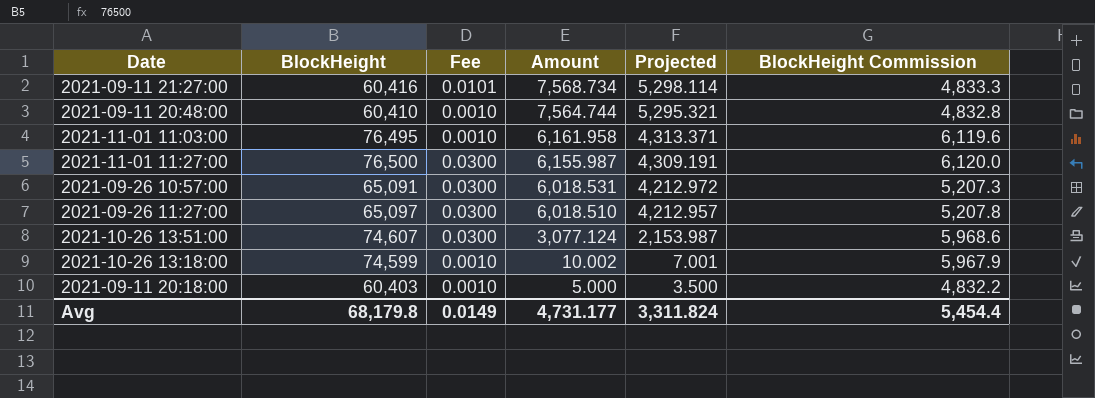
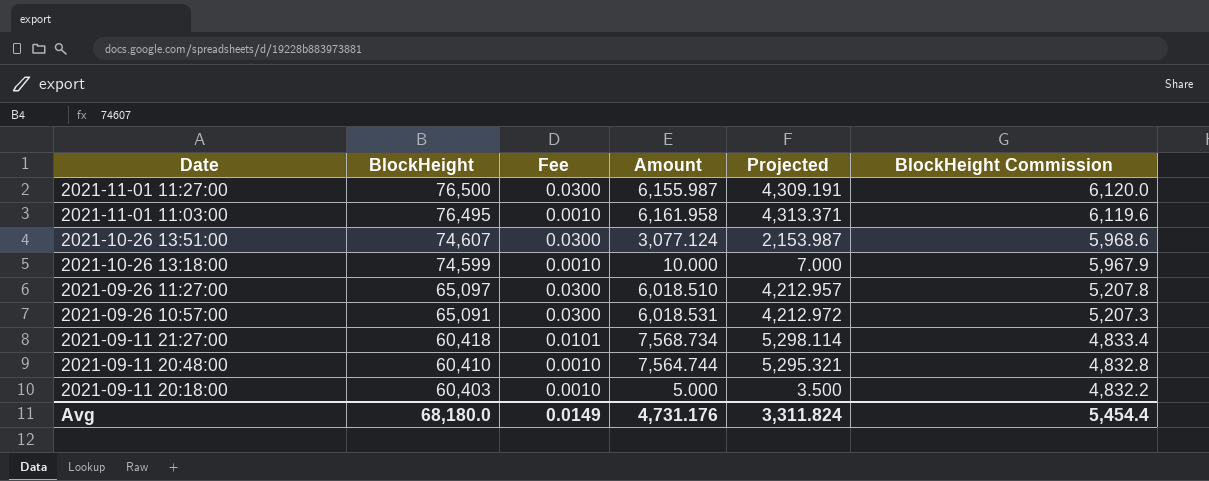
row order: Amount descending -> Date descending
2021-10-26 13:18:00 | Amount: 10.002 -> 10.000
2021-10-26 13:18:00 | Projected: 7.001 -> 7.000
2021-09-11 21:27:00 | BlockHeight: 60,416 -> 60,418
2021-09-11 21:27:00 | BlockHeight Commission: 4,833.3 -> 4,833.4
Avg | BlockHeight: 68,179.8 -> 68,180.0
Avg | Amount: 4,731.177 -> 4,731.176

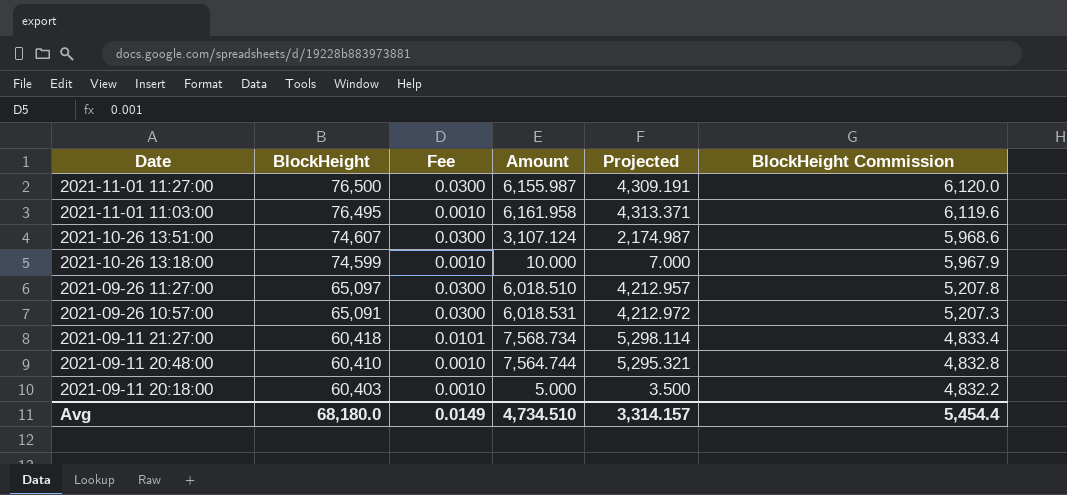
2021-10-26 13:51:00 | Amount: 3,077.124 -> 3,107.124
2021-10-26 13:51:00 | Projected: 2,153.987 -> 2,174.987
Avg | Amount: 4,731.176 -> 4,734.510
Avg | Projected: 3,311.824 -> 3,314.157

